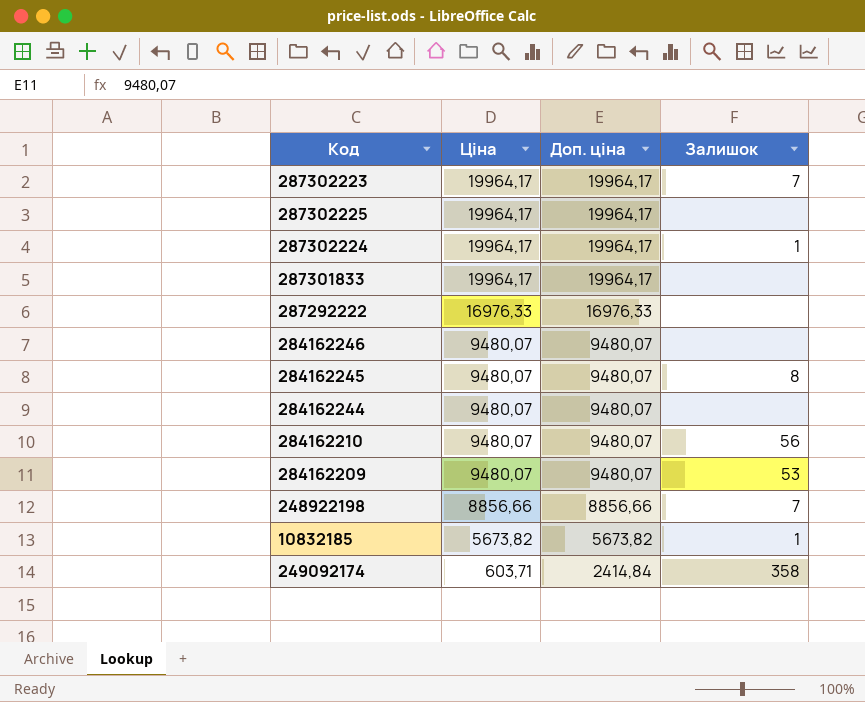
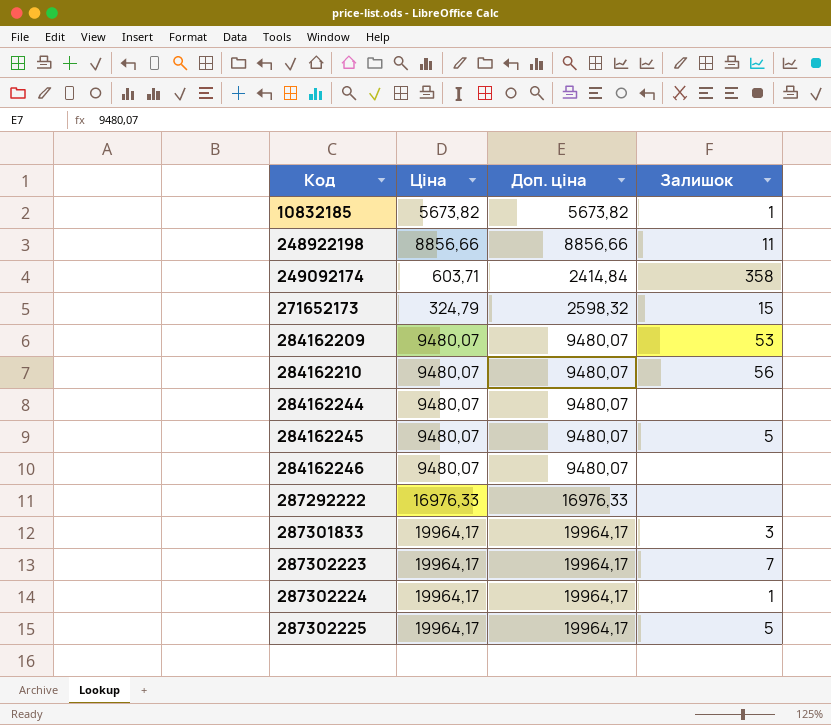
row order: Ціна descending -> Код ascending
248922198 | Залишок: 7 -> 11
row 271652173: none -> 324,79 | 2598,32 | 15
284162245 | Залишок: 8 -> 5
287301833 | Залишок: none -> 3
287302225 | Залишок: none -> 5

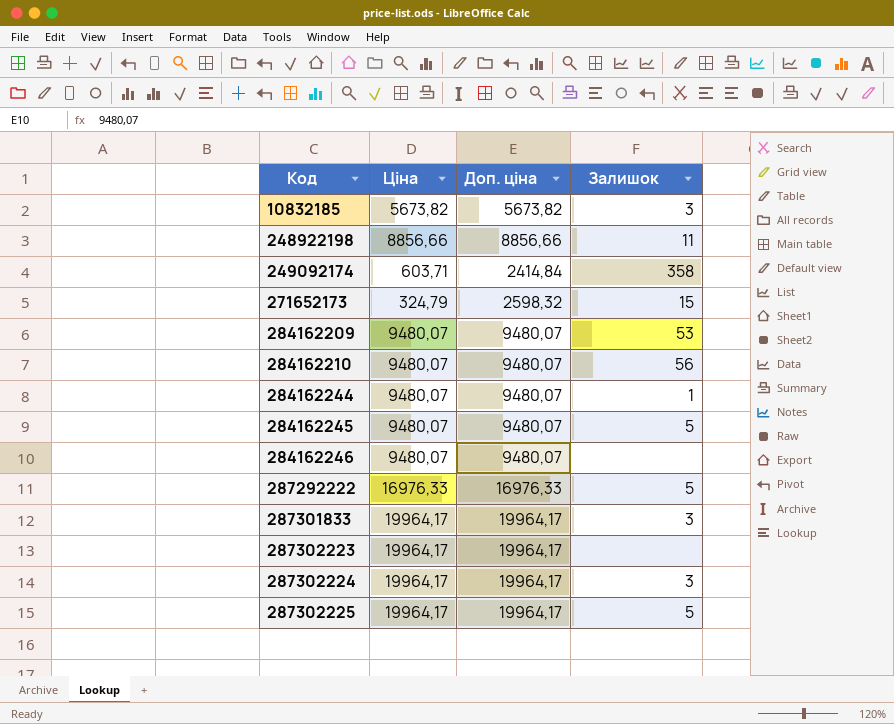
10832185 | Залишок: 1 -> 3
284162244 | Залишок: none -> 1
287292222 | Залишок: none -> 5
287302223 | Залишок: 7 -> none
287302224 | Залишок: 1 -> 3

